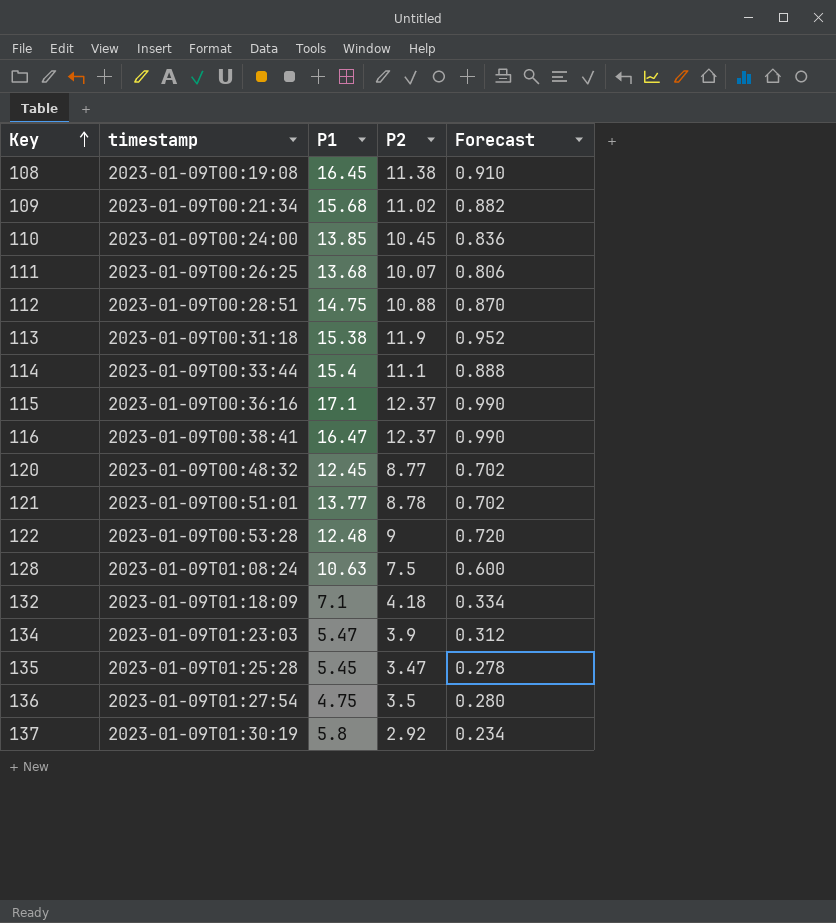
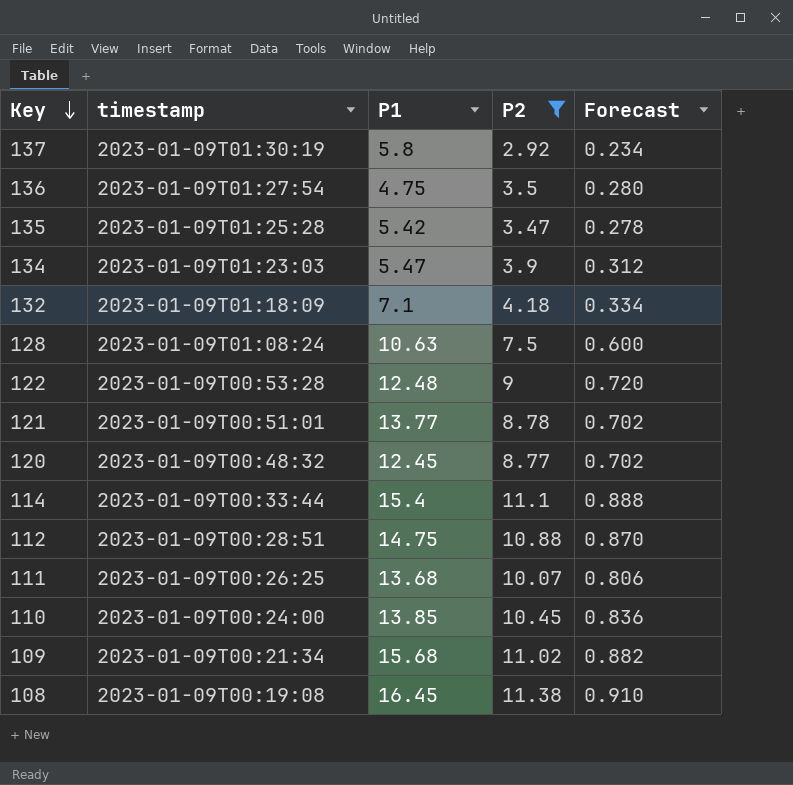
filter: none -> P2 <= 11.38
row order: Key ascending -> Key descending
135 | P1: 5.45 -> 5.42

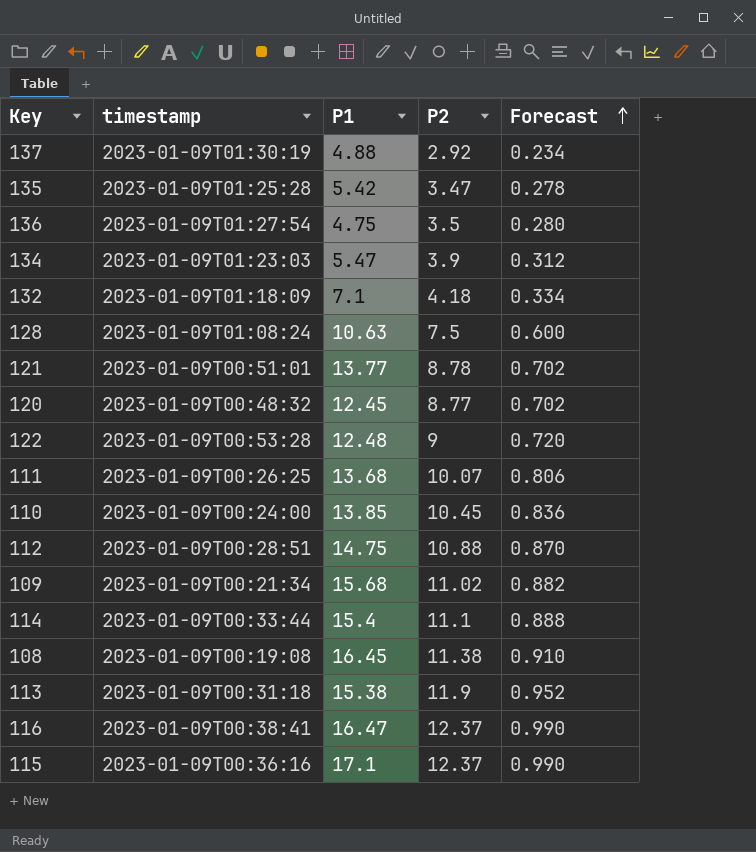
filter: P2 <= 11.38 -> none
row order: Key descending -> Forecast ascending
137 | P1: 5.8 -> 4.88

